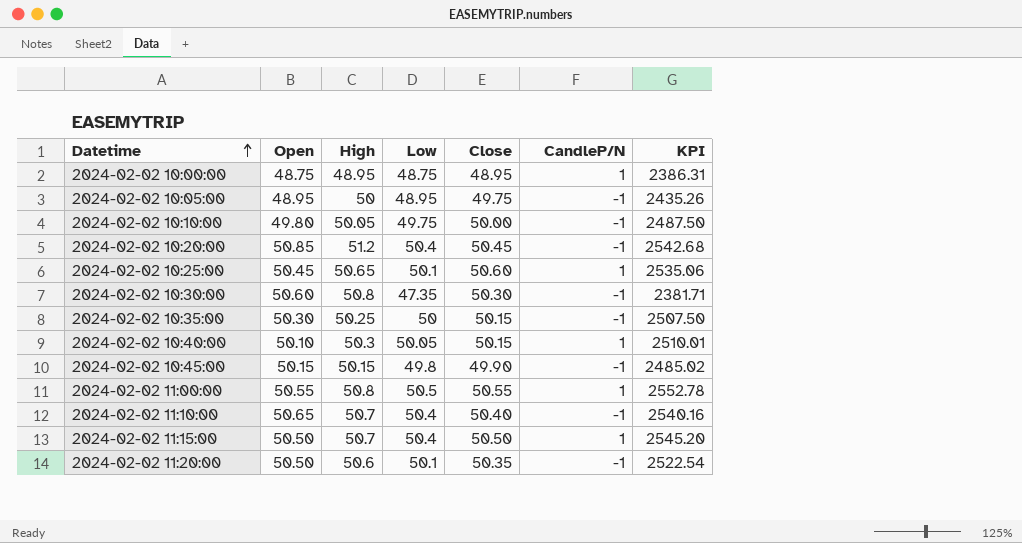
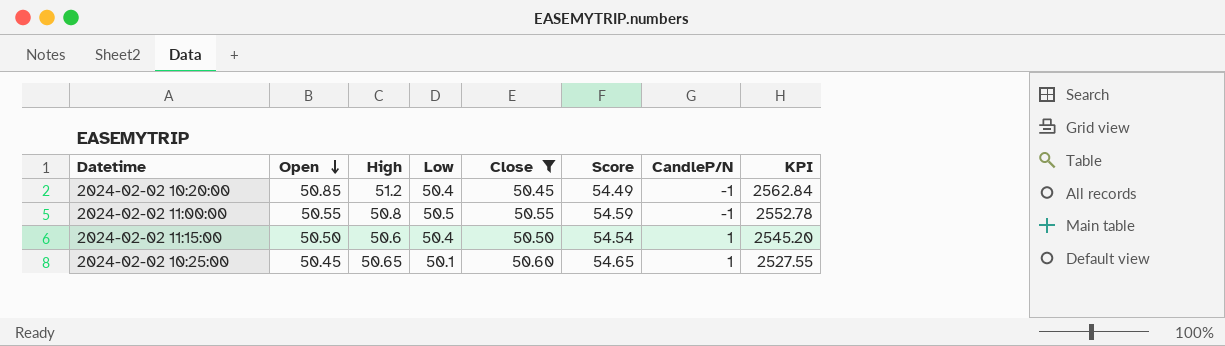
filter: none -> Close >= 50.45
row order: Datetime ascending -> Open descending
column Score | formula: none -> [Close] * 1.08
column KPI | formula: [Low] * [Close] -> [Open] * [Low]
2024-02-02 11:00:00 | CandleP/N: 1 -> -1
2024-02-02 11:15:00 | High: 50.7 -> 50.6

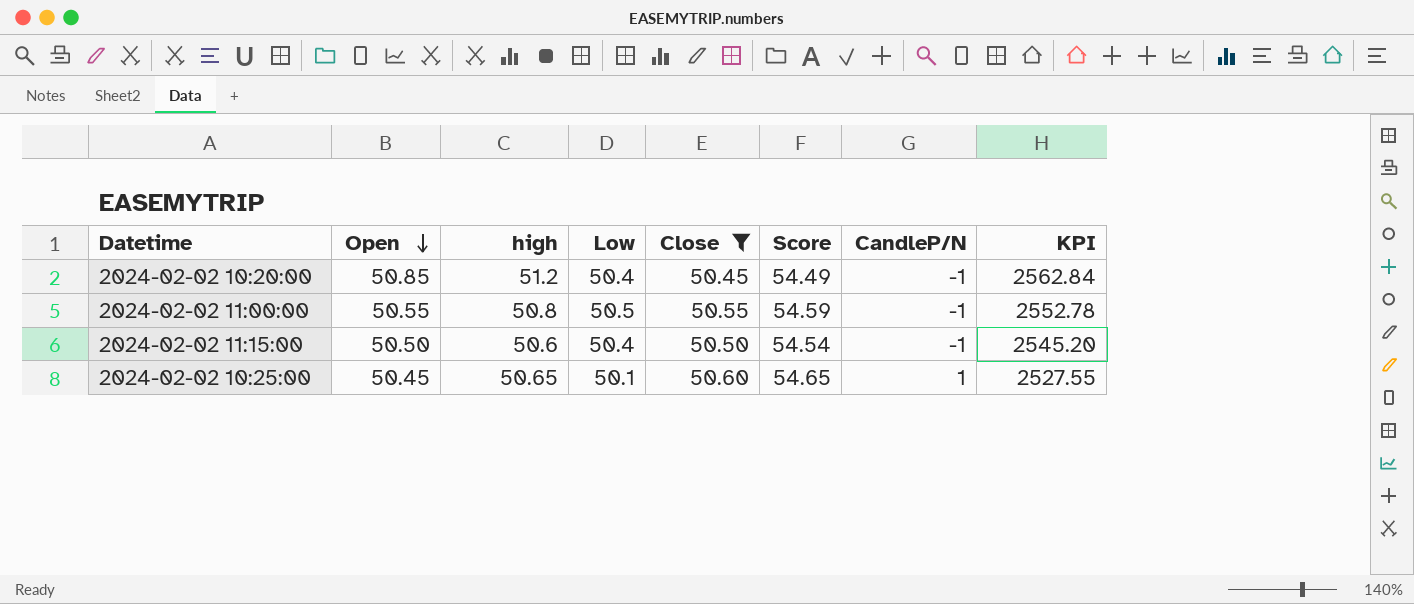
column name: High -> high
2024-02-02 11:15:00 | CandleP/N: 1 -> -1

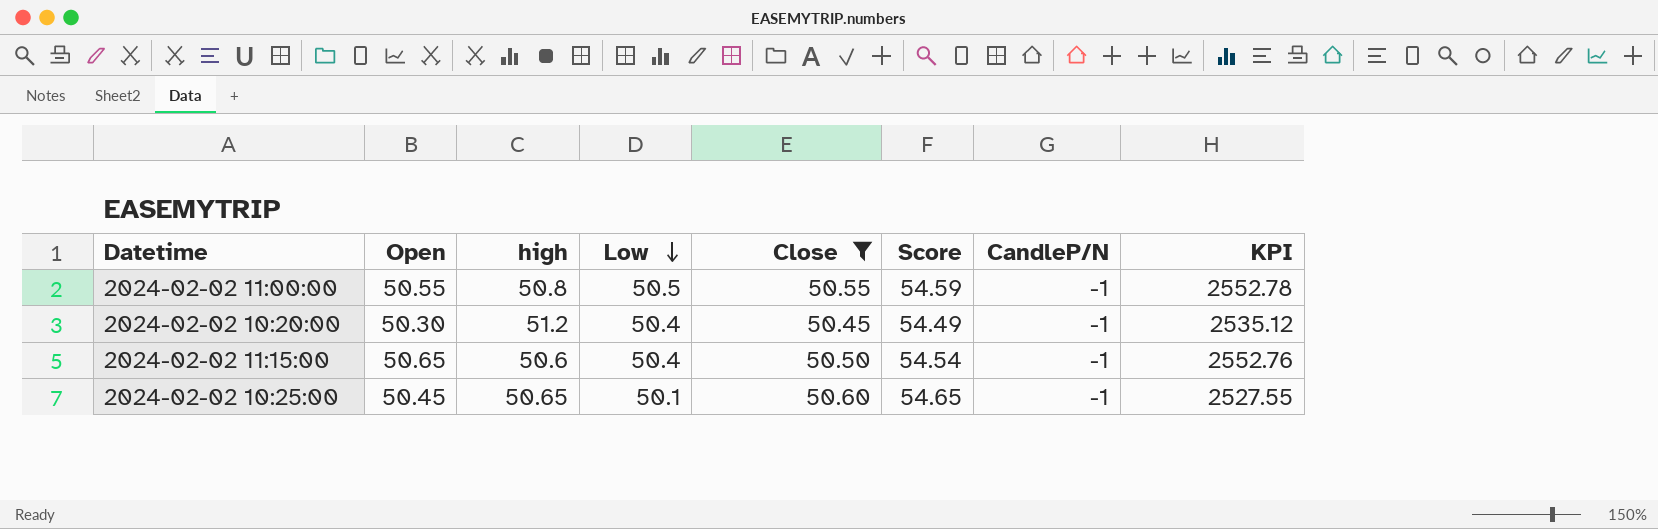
row order: Open descending -> Low descending
2024-02-02 10:20:00 | Open: 50.85 -> 50.30
2024-02-02 10:20:00 | KPI: 2562.84 -> 2535.12
2024-02-02 11:15:00 | Open: 50.50 -> 50.65
2024-02-02 11:15:00 | KPI: 2545.20 -> 2552.76
2024-02-02 10:25:00 | CandleP/N: 1 -> -1

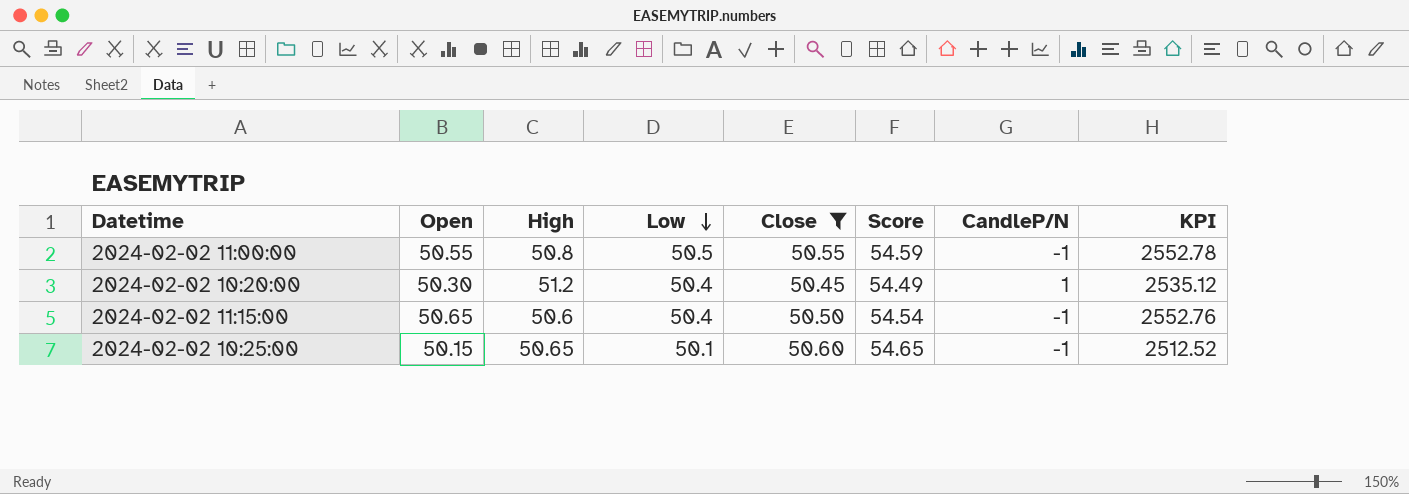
column name: high -> High
2024-02-02 10:20:00 | CandleP/N: -1 -> 1
2024-02-02 10:25:00 | Open: 50.45 -> 50.15
2024-02-02 10:25:00 | KPI: 2527.55 -> 2512.52

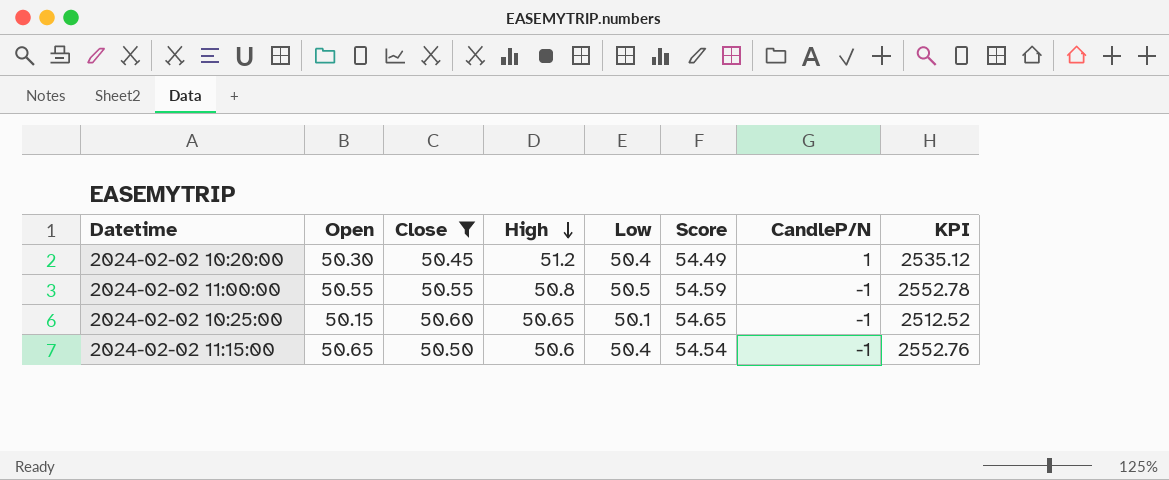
row order: Low descending -> High descending
column Close | position: 5 -> 3

